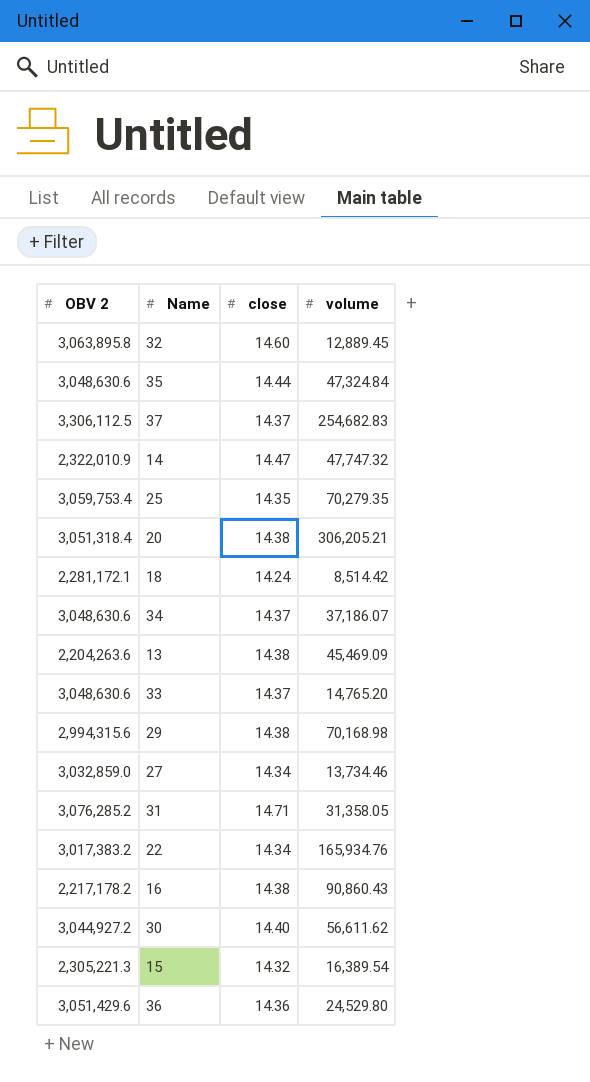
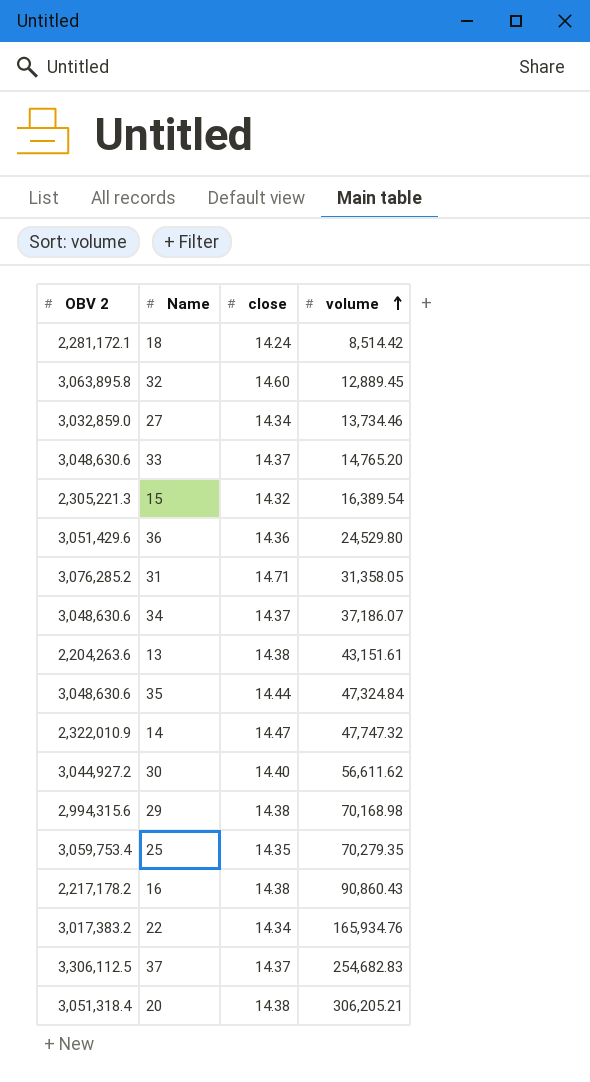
row order: none -> volume ascending
13 | volume: 45,469.09 -> 43,151.61

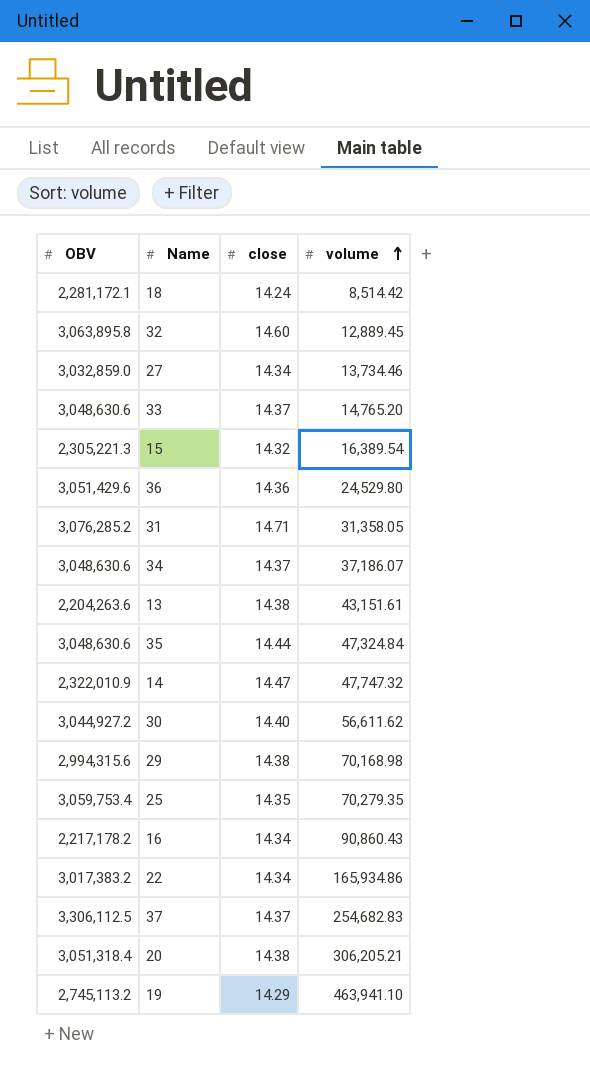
column name: OBV 2 -> OBV
16 | close: 14.38 -> 14.34
22 | volume: 165,934.76 -> 165,934.86
row 19: none -> 2,745,113.2 | 14.29 | 463,941.10

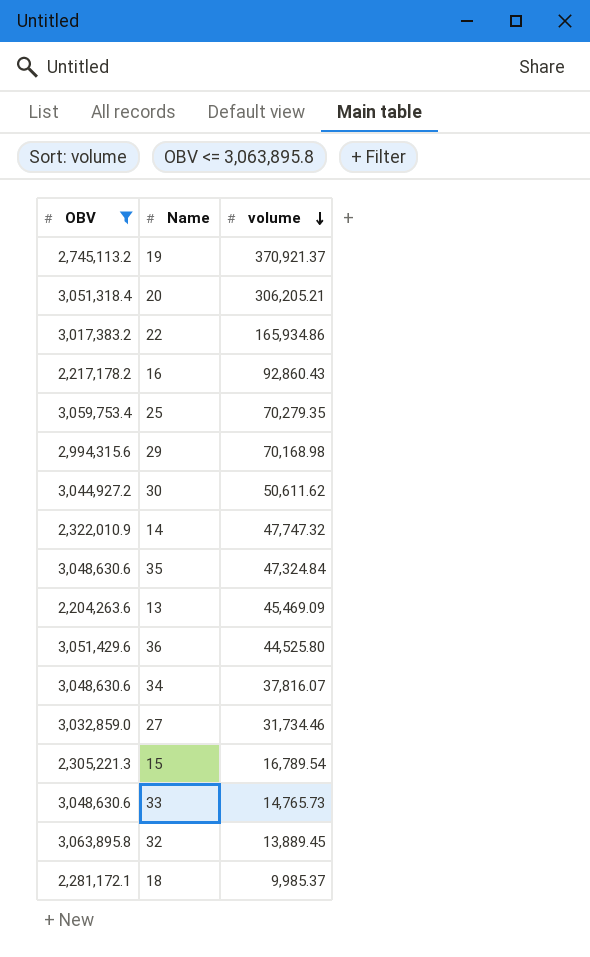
filter: none -> OBV <= 3,063,895.8
row order: volume ascending -> volume descending
column close | position: 3 -> none
19 | volume: 463,941.10 -> 370,921.37
16 | volume: 90,860.43 -> 92,860.43
30 | volume: 56,611.62 -> 50,611.62
13 | volume: 43,151.61 -> 45,469.09
36 | volume: 24,529.80 -> 44,525.80
34 | volume: 37,186.07 -> 37,816.07
27 | volume: 13,734.46 -> 31,734.46
15 | volume: 16,389.54 -> 16,789.54
33 | volume: 14,765.20 -> 14,765.73
32 | volume: 12,889.45 -> 13,889.45
18 | volume: 8,514.42 -> 9,985.37

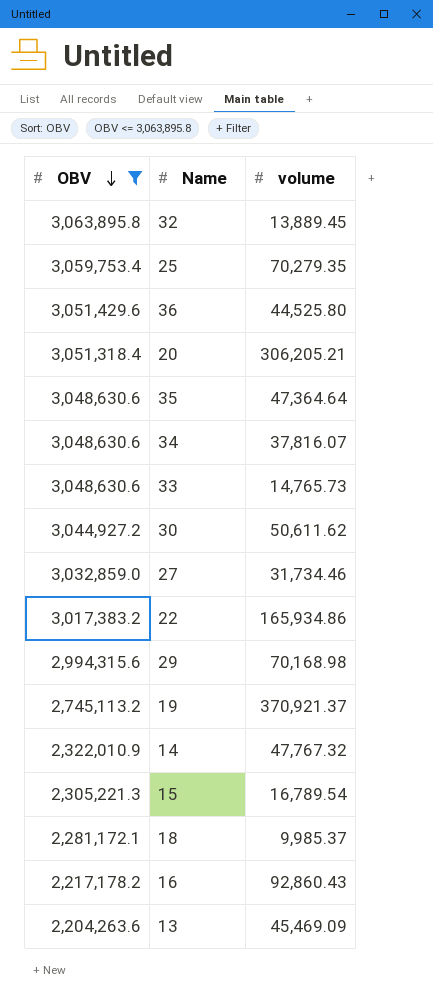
row order: volume descending -> OBV descending
35 | volume: 47,324.84 -> 47,364.64
14 | volume: 47,747.32 -> 47,767.32

